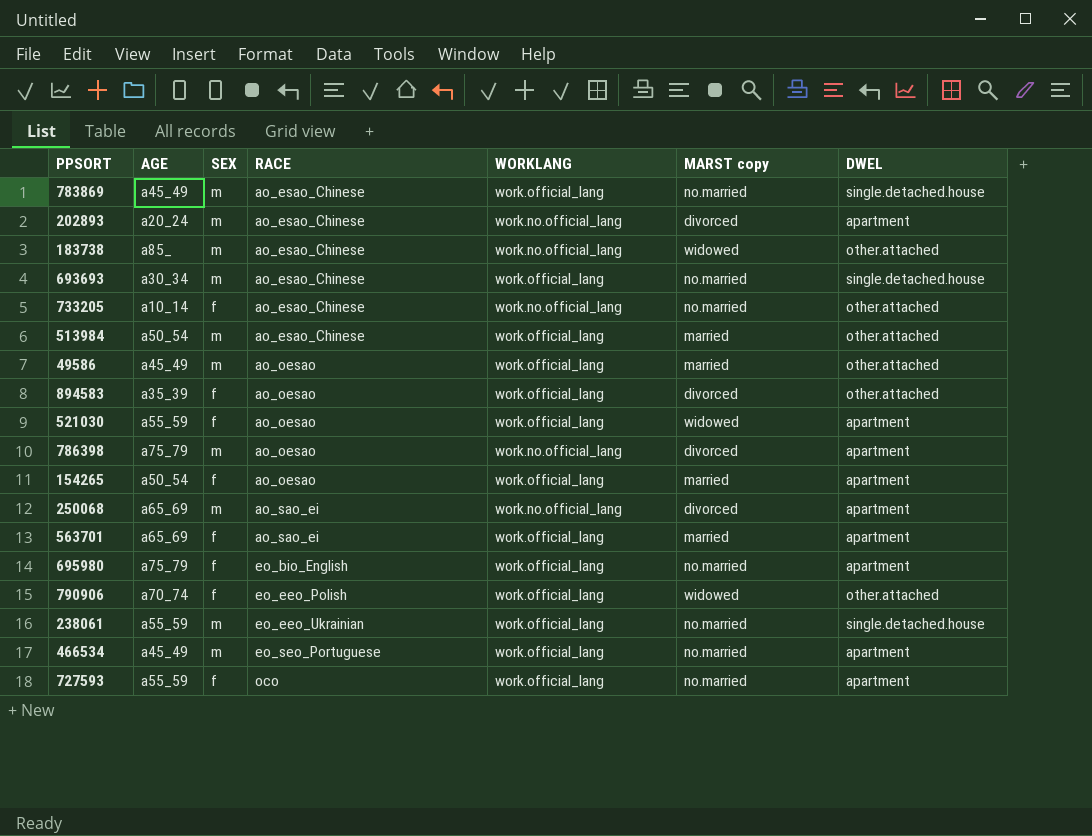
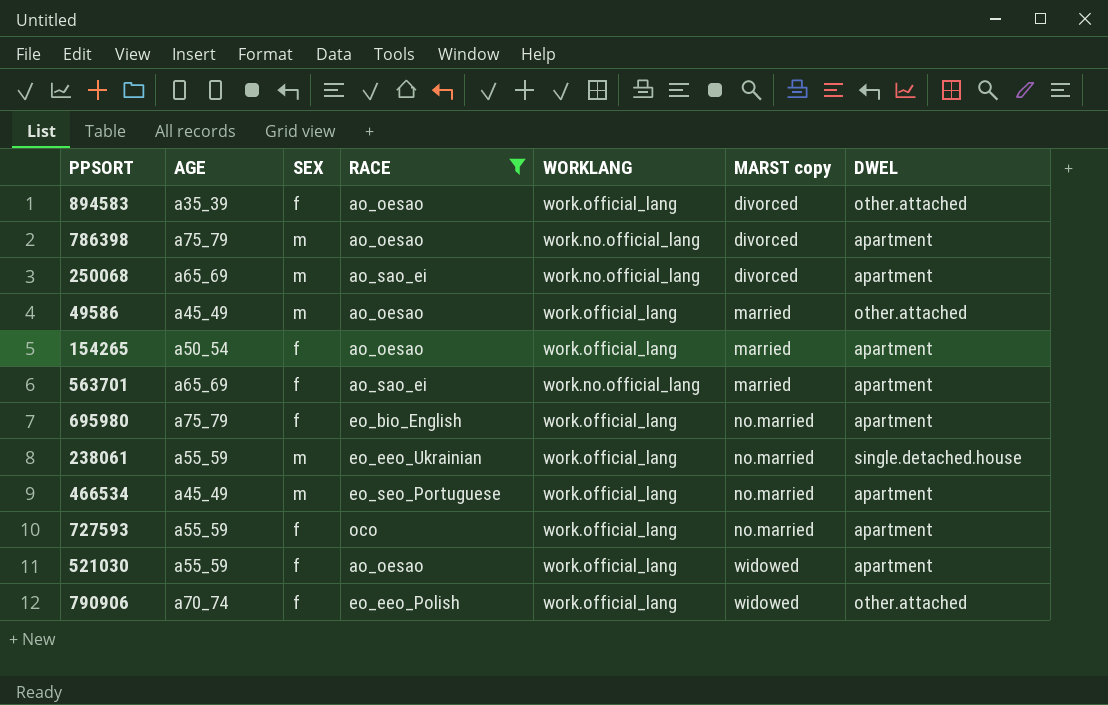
filter: none -> RACE != ao_esao_Chinese
row order: RACE ascending -> MARST copy ascending
563701 | WORKLANG: work.official_lang -> work.no.official_lang

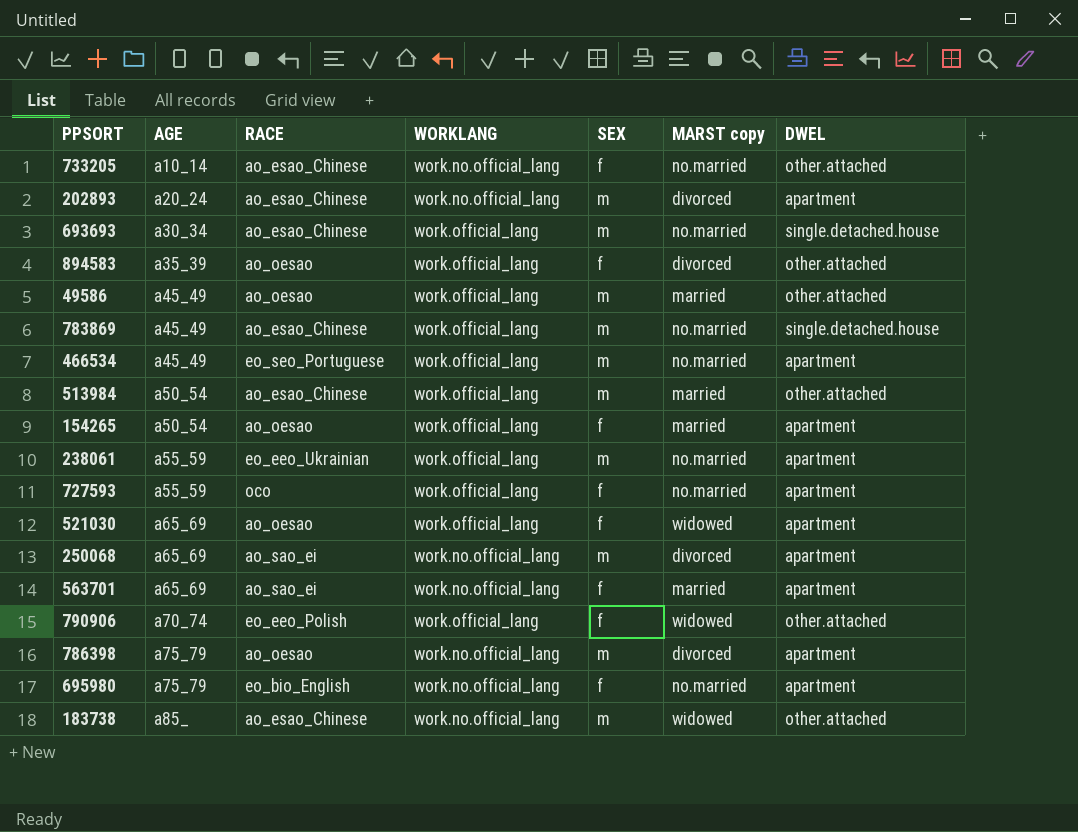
filter: RACE != ao_esao_Chinese -> none
row order: MARST copy ascending -> AGE ascending
column SEX | position: 3 -> 5
238061 | DWEL: single.detached.house -> apartment
521030 | AGE: a55_59 -> a65_69
695980 | WORKLANG: work.official_lang -> work.no.official_lang

